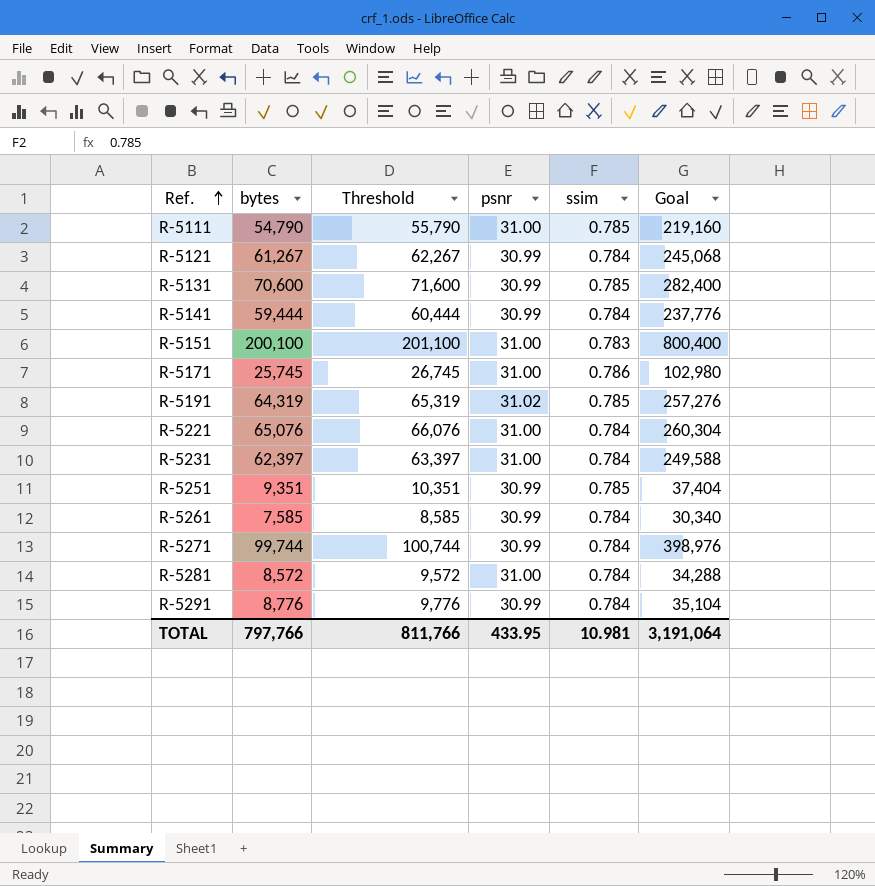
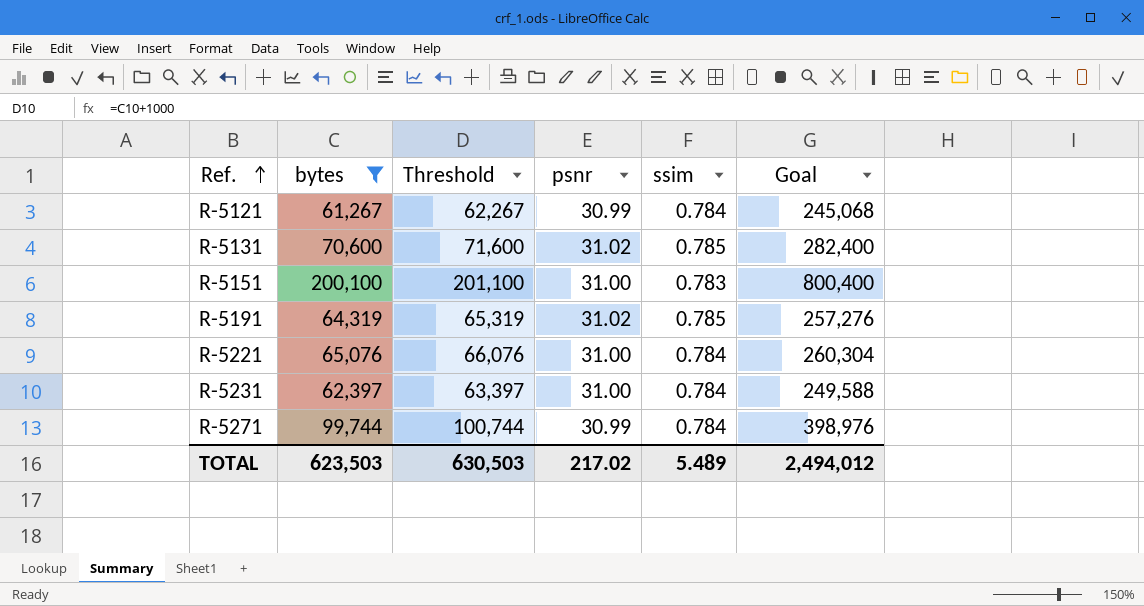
filter: none -> bytes >= 61,267
R-5131 | psnr: 30.99 -> 31.02
TOTAL | bytes: 797,766 -> 623,503
TOTAL | Threshold: 811,766 -> 630,503
TOTAL | psnr: 433.95 -> 217.02
TOTAL | ssim: 10.981 -> 5.489
TOTAL | Goal: 3,191,064 -> 2,494,012

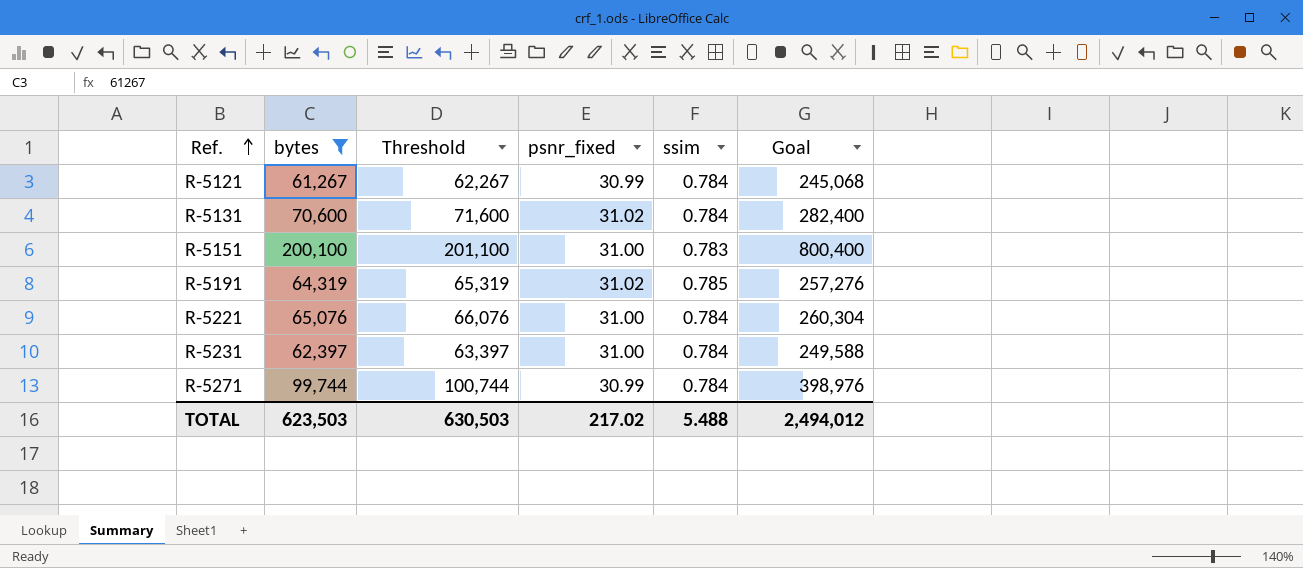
column name: psnr -> psnr_fixed
R-5131 | ssim: 0.785 -> 0.784
TOTAL | ssim: 5.489 -> 5.488

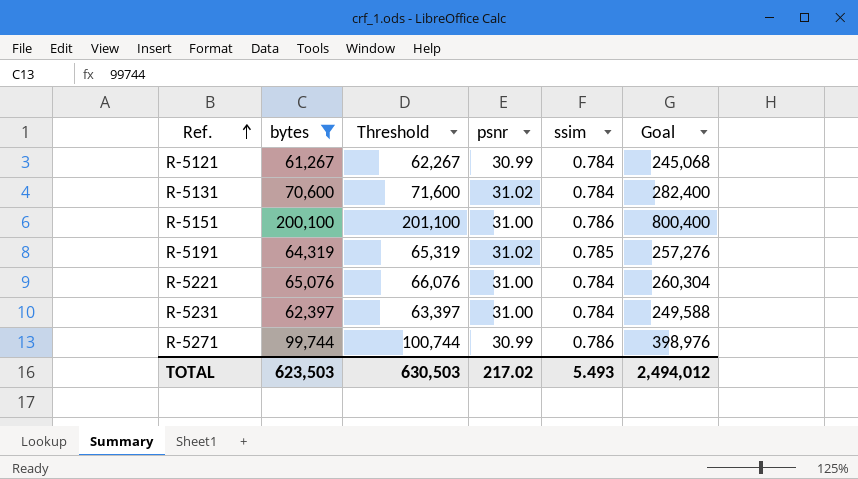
column name: psnr_fixed -> psnr
R-5151 | ssim: 0.783 -> 0.786
R-5271 | ssim: 0.784 -> 0.786
TOTAL | ssim: 5.488 -> 5.493

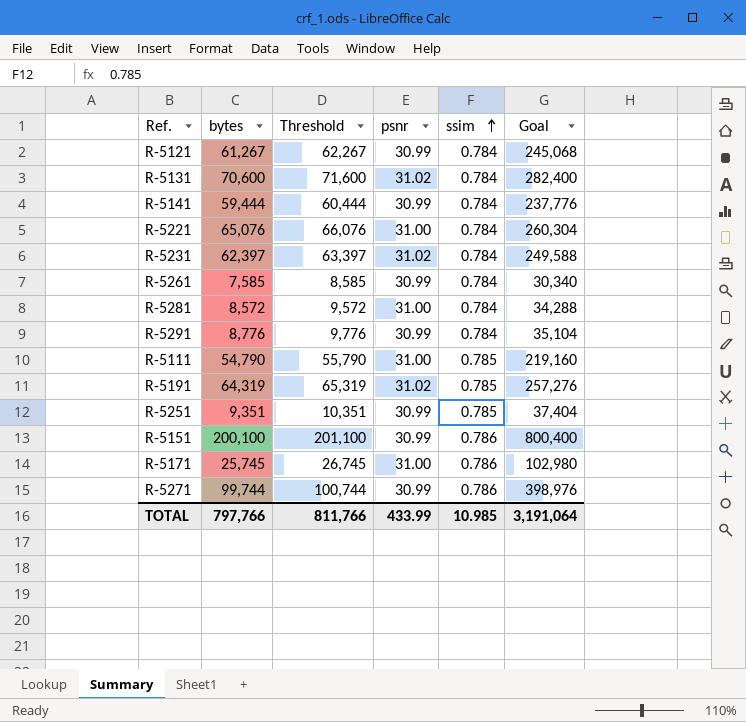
filter: bytes >= 61,267 -> none
row order: Ref. ascending -> ssim ascending
R-5231 | psnr: 31.00 -> 31.02
R-5151 | psnr: 31.00 -> 30.99
TOTAL | bytes: 623,503 -> 797,766
TOTAL | Threshold: 630,503 -> 811,766
TOTAL | psnr: 217.02 -> 433.99
TOTAL | ssim: 5.493 -> 10.985
TOTAL | Goal: 2,494,012 -> 3,191,064

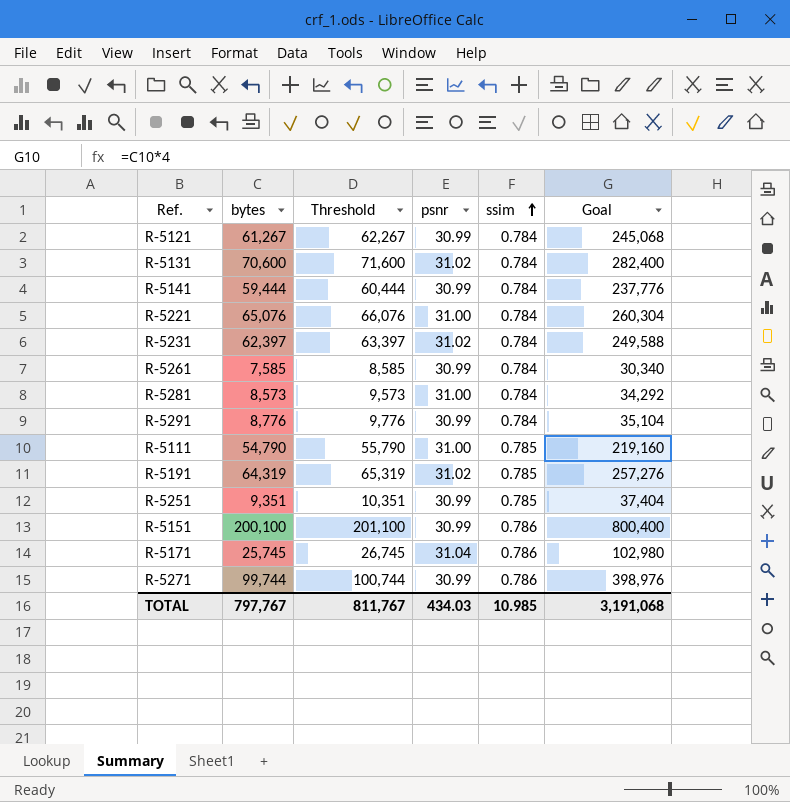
R-5281 | bytes: 8,572 -> 8,573
R-5281 | Threshold: 9,572 -> 9,573
R-5281 | Goal: 34,288 -> 34,292
R-5171 | psnr: 31.00 -> 31.04
TOTAL | bytes: 797,766 -> 797,767
TOTAL | Threshold: 811,766 -> 811,767
TOTAL | psnr: 433.99 -> 434.03
TOTAL | Goal: 3,191,064 -> 3,191,068

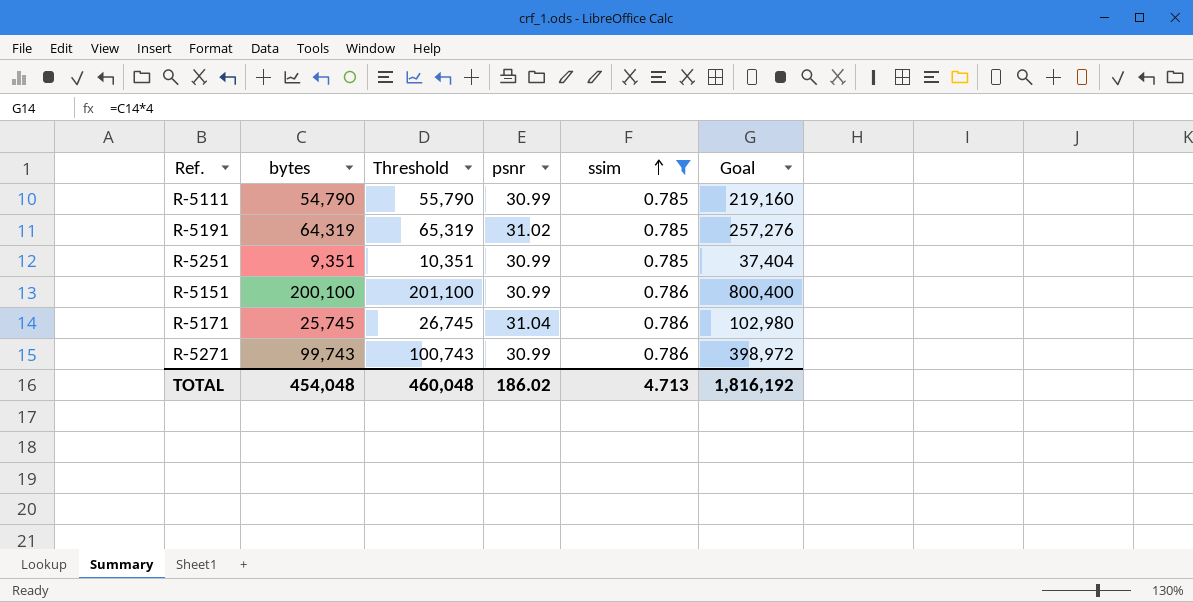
filter: none -> ssim != 0.784
R-5111 | psnr: 31.00 -> 30.99
R-5271 | bytes: 99,744 -> 99,743
R-5271 | Threshold: 100,744 -> 100,743
R-5271 | Goal: 398,976 -> 398,972
TOTAL | bytes: 797,767 -> 454,048
TOTAL | Threshold: 811,767 -> 460,048
TOTAL | psnr: 434.03 -> 186.02
TOTAL | ssim: 10.985 -> 4.713
TOTAL | Goal: 3,191,068 -> 1,816,192

